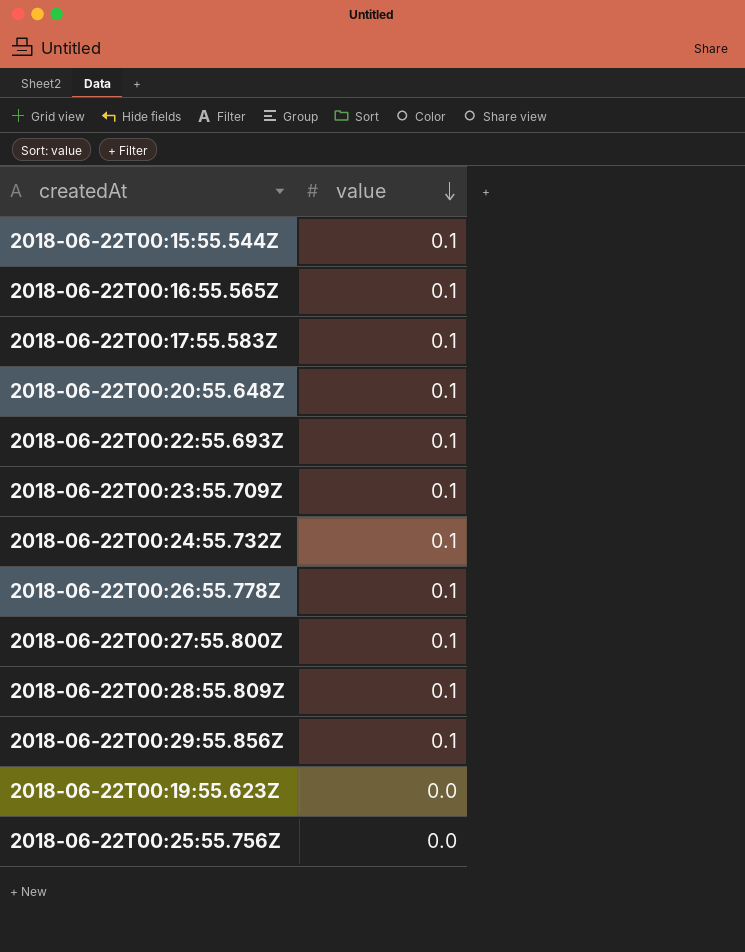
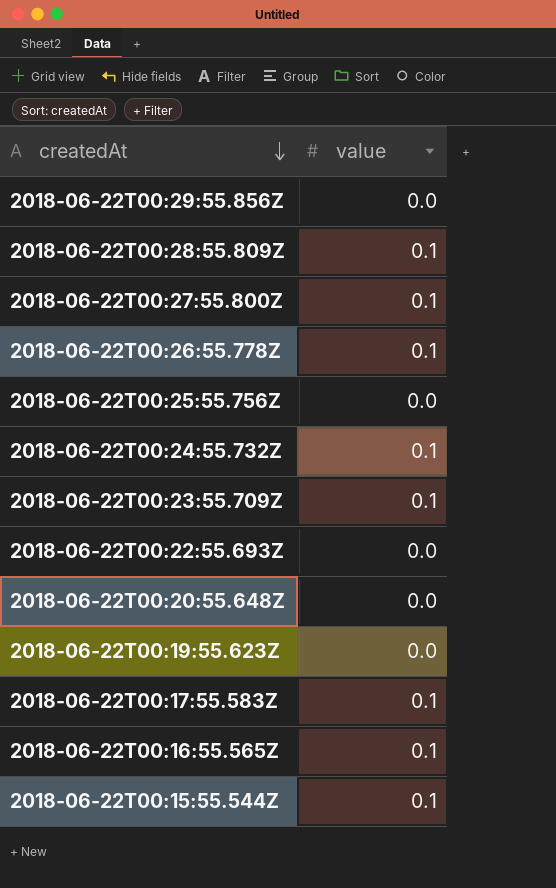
row order: value descending -> createdAt descending
2018-06-22T00:29:55.856Z | value: 0.1 -> 0.0
2018-06-22T00:22:55.693Z | value: 0.1 -> 0.0
2018-06-22T00:20:55.648Z | value: 0.1 -> 0.0

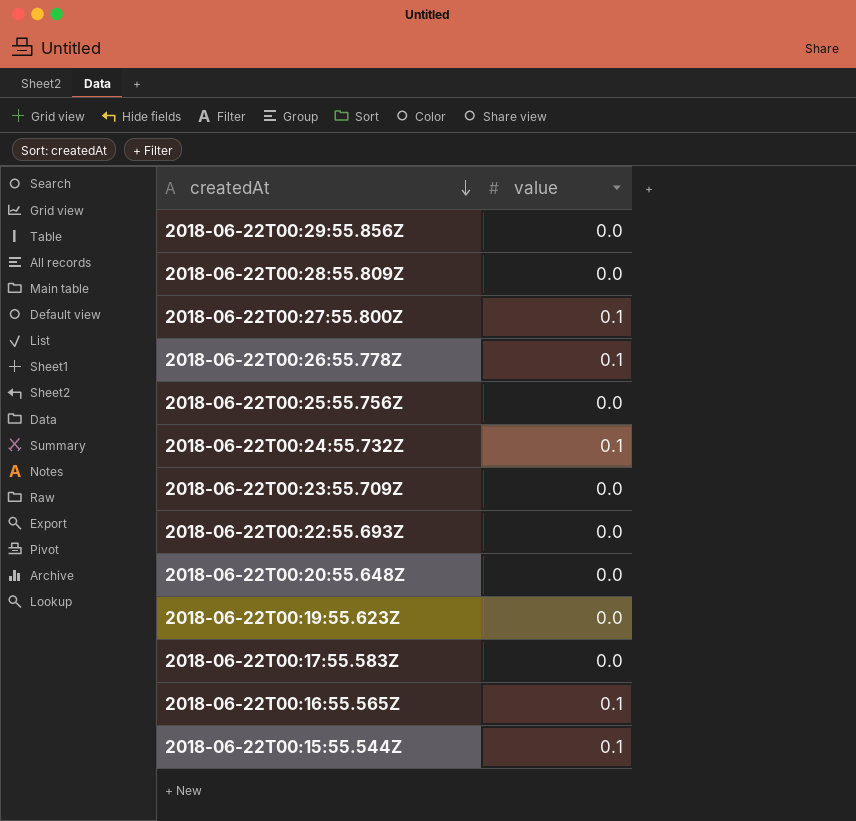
2018-06-22T00:28:55.809Z | value: 0.1 -> 0.0
2018-06-22T00:23:55.709Z | value: 0.1 -> 0.0
2018-06-22T00:17:55.583Z | value: 0.1 -> 0.0

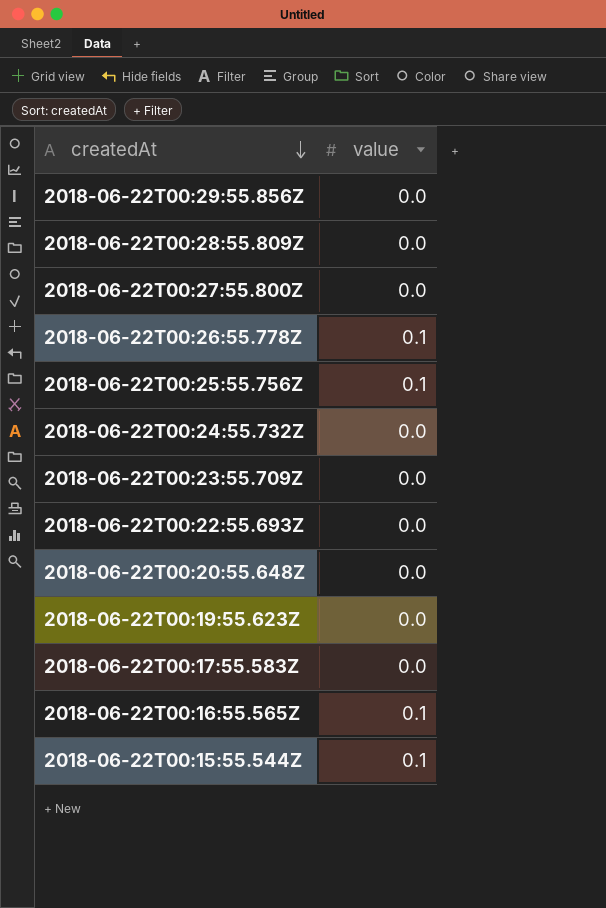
2018-06-22T00:27:55.800Z | value: 0.1 -> 0.0
2018-06-22T00:25:55.756Z | value: 0.0 -> 0.1
2018-06-22T00:24:55.732Z | value: 0.1 -> 0.0

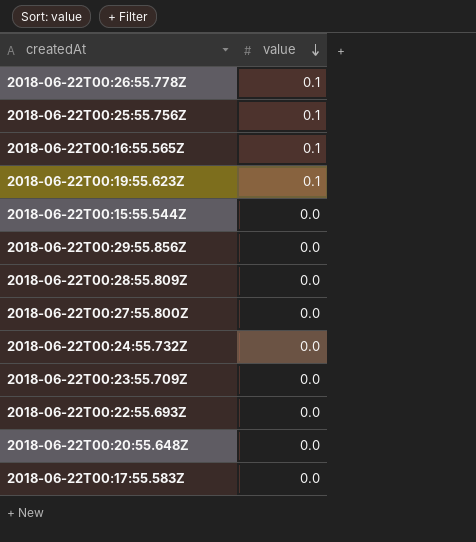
row order: createdAt descending -> value descending
2018-06-22T00:19:55.623Z | value: 0.0 -> 0.1
2018-06-22T00:15:55.544Z | value: 0.1 -> 0.0

